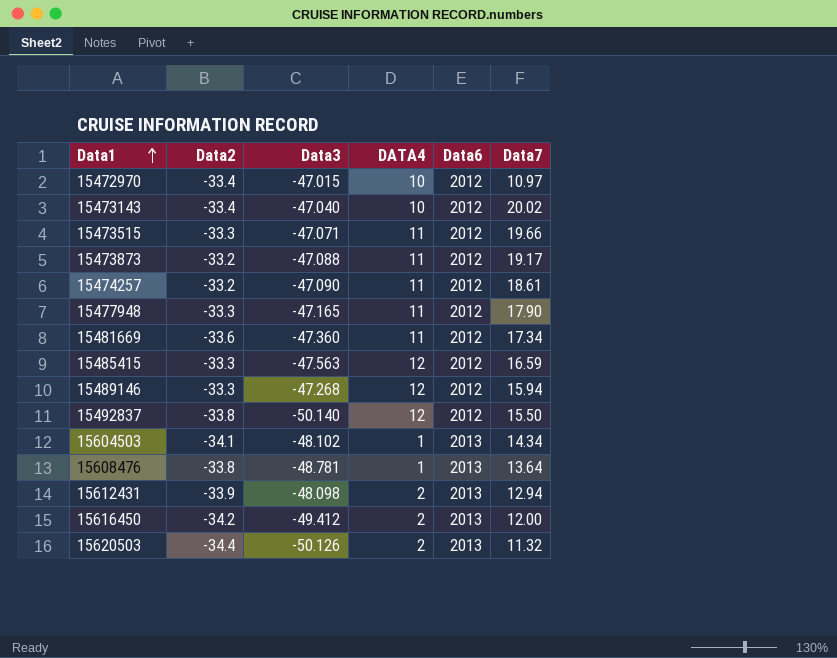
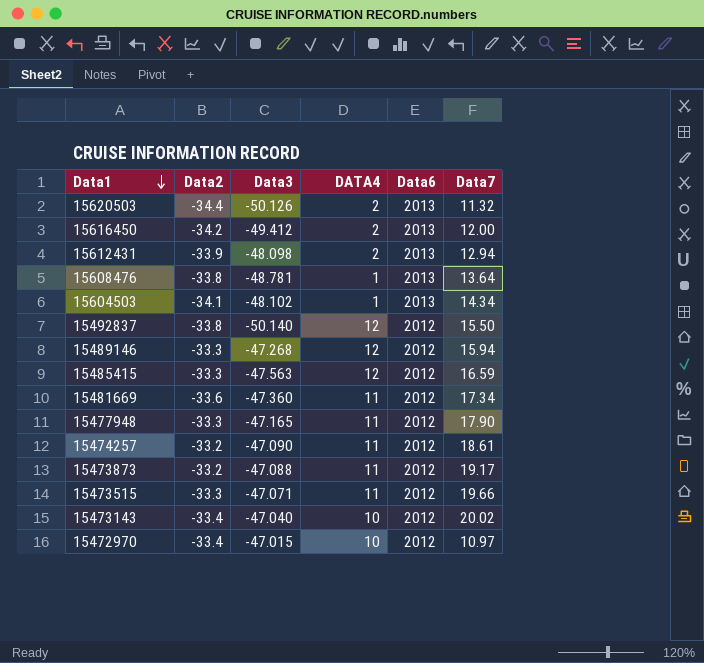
row order: Data1 ascending -> Data1 descending

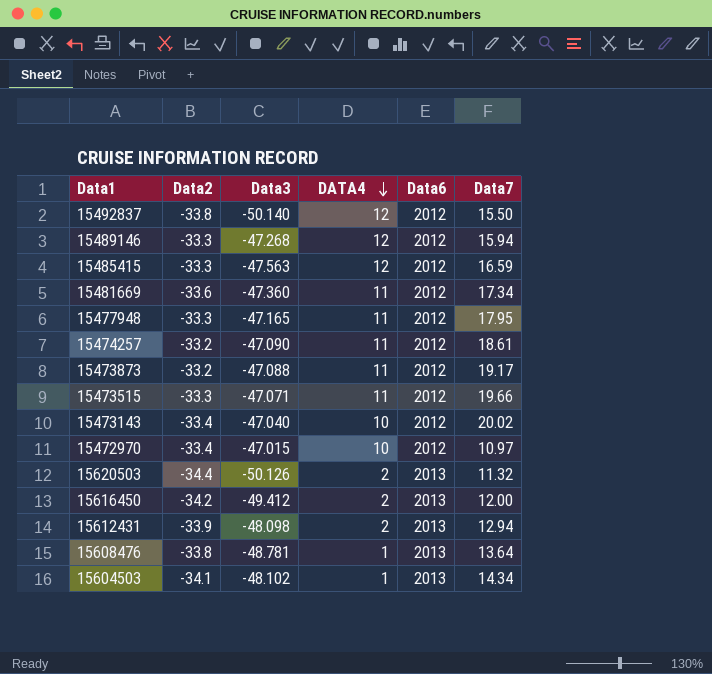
row order: Data1 descending -> DATA4 descending
15477948 | Data7: 17.90 -> 17.95

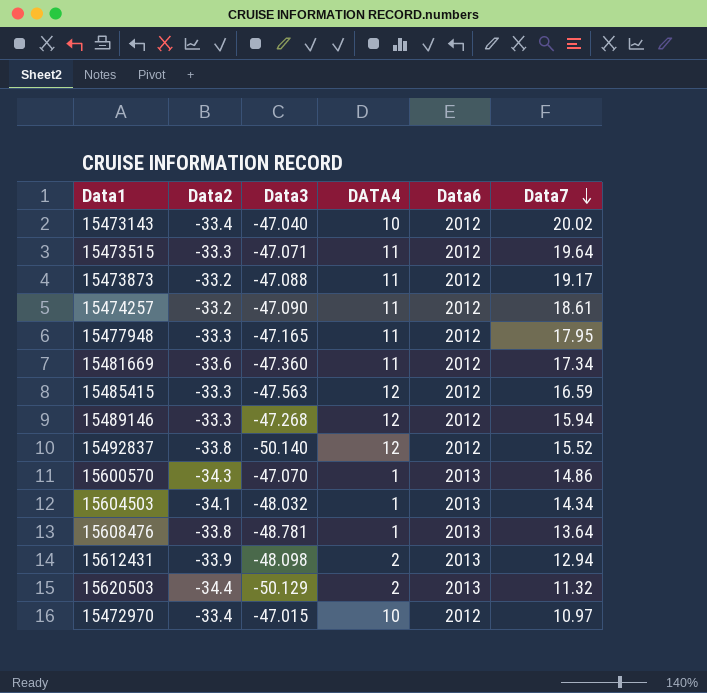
row order: DATA4 descending -> Data7 descending
row 15616450: -34.2 | -49.412 | 2 | 2013 | 12.00 -> none
15473515 | Data7: 19.66 -> 19.64
15492837 | Data7: 15.50 -> 15.52
row 15600570: none -> -34.3 | -47.070 | 1 | 2013 | 14.86
15604503 | Data3: -48.102 -> -48.032
15620503 | Data3: -50.126 -> -50.129

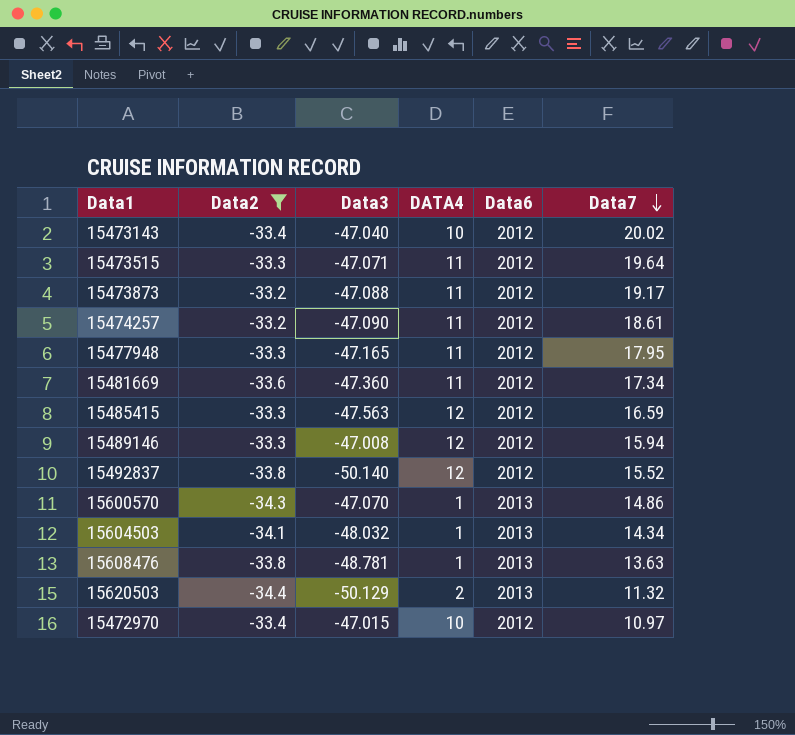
filter: none -> Data2 != -33.9
15489146 | Data3: -47.268 -> -47.008
15608476 | Data7: 13.64 -> 13.63

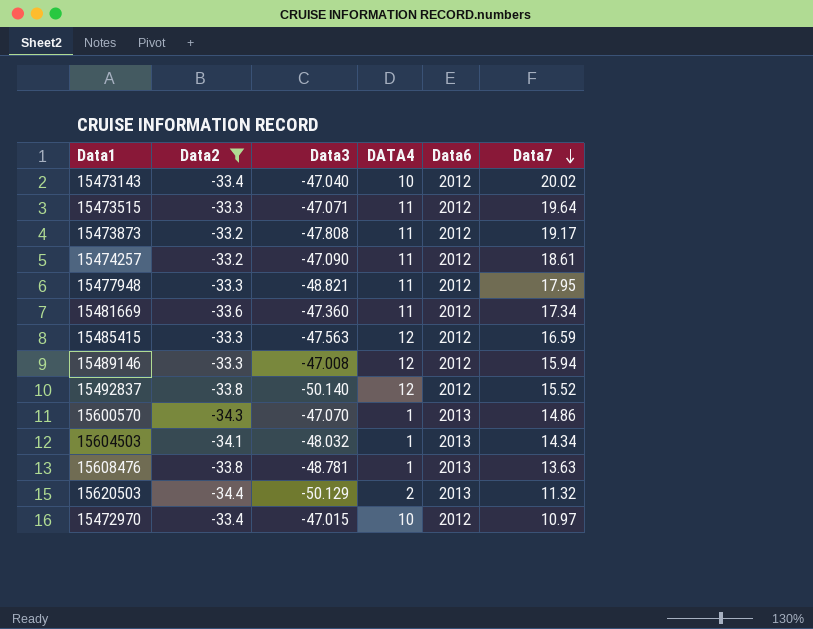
15473873 | Data3: -47.088 -> -47.808
15477948 | Data3: -47.165 -> -48.821

